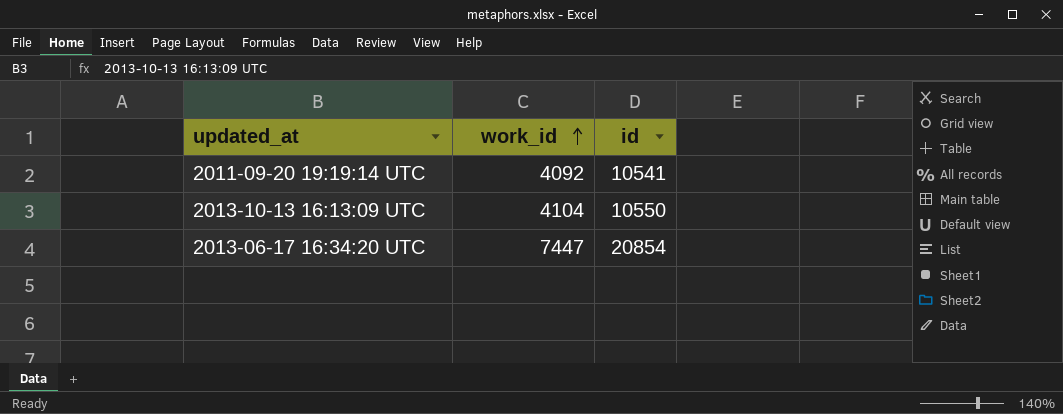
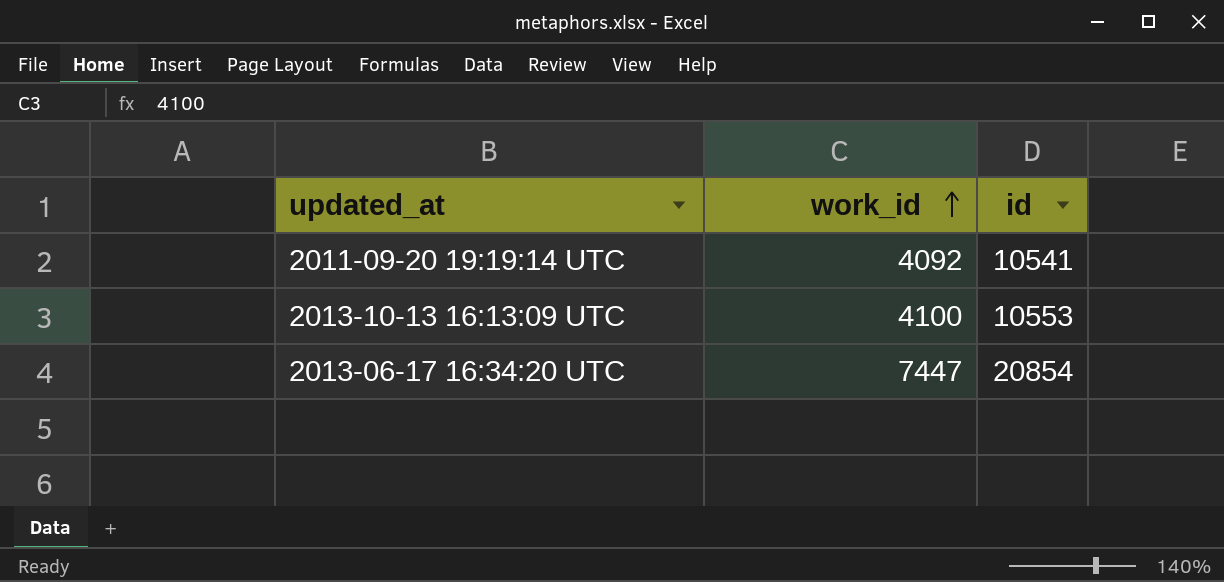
2013-10-13 16:13:09 UTC | work_id: 4104 -> 4100
2013-10-13 16:13:09 UTC | id: 10550 -> 10553

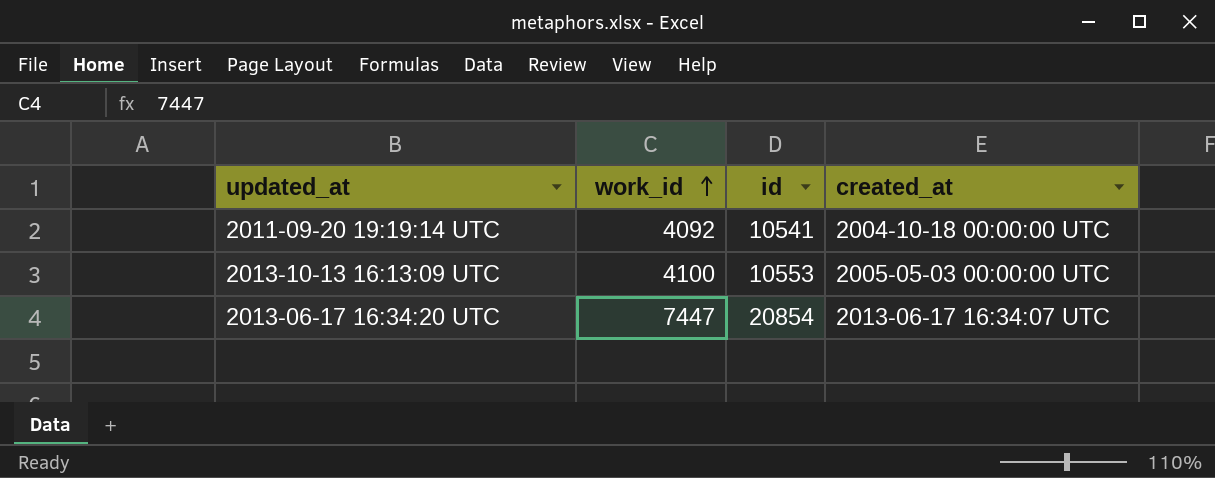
column created_at | position: none -> 4

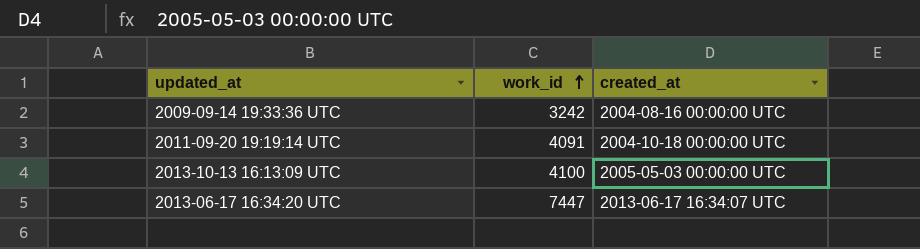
column id | position: 3 -> none
row 2009-09-14 19:33:36 UTC: none -> 3242 | 2004-08-16 00:00:00 UTC
2011-09-20 19:19:14 UTC | work_id: 4092 -> 4091

